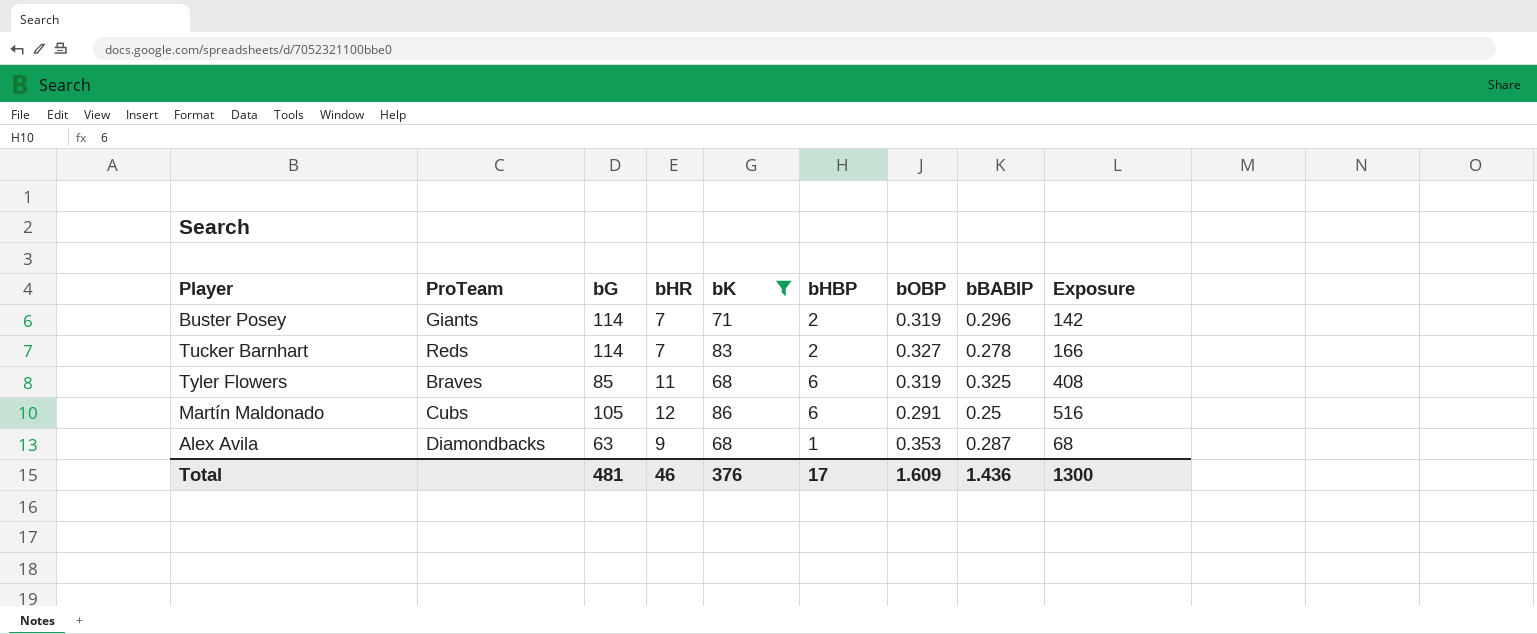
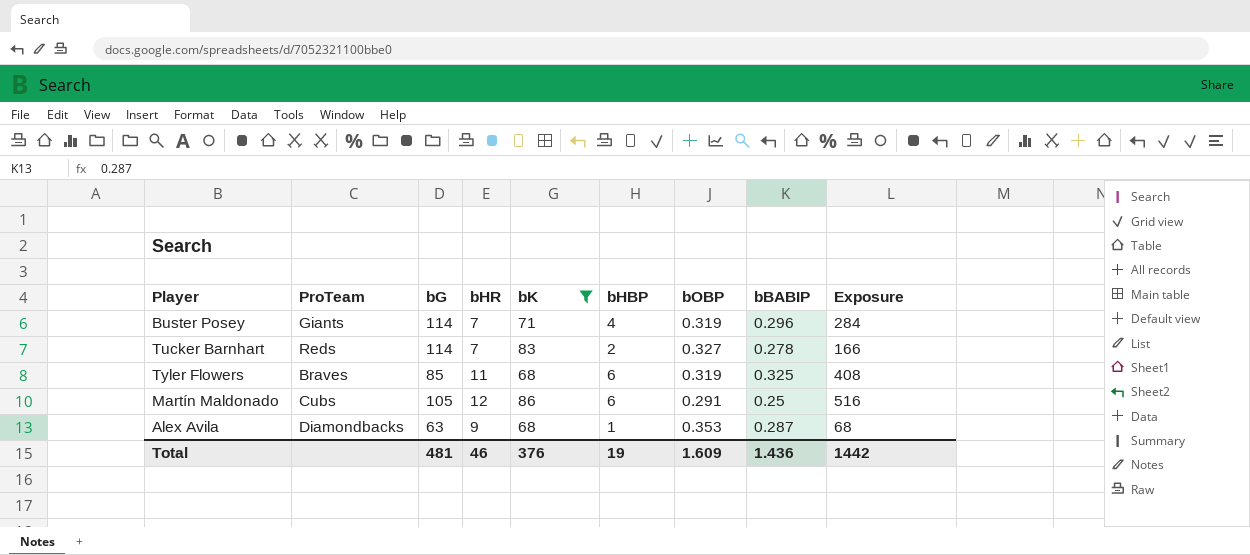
Buster Posey | bHBP: 2 -> 4
Buster Posey | Exposure: 142 -> 284
Total | bHBP: 17 -> 19
Total | Exposure: 1300 -> 1442

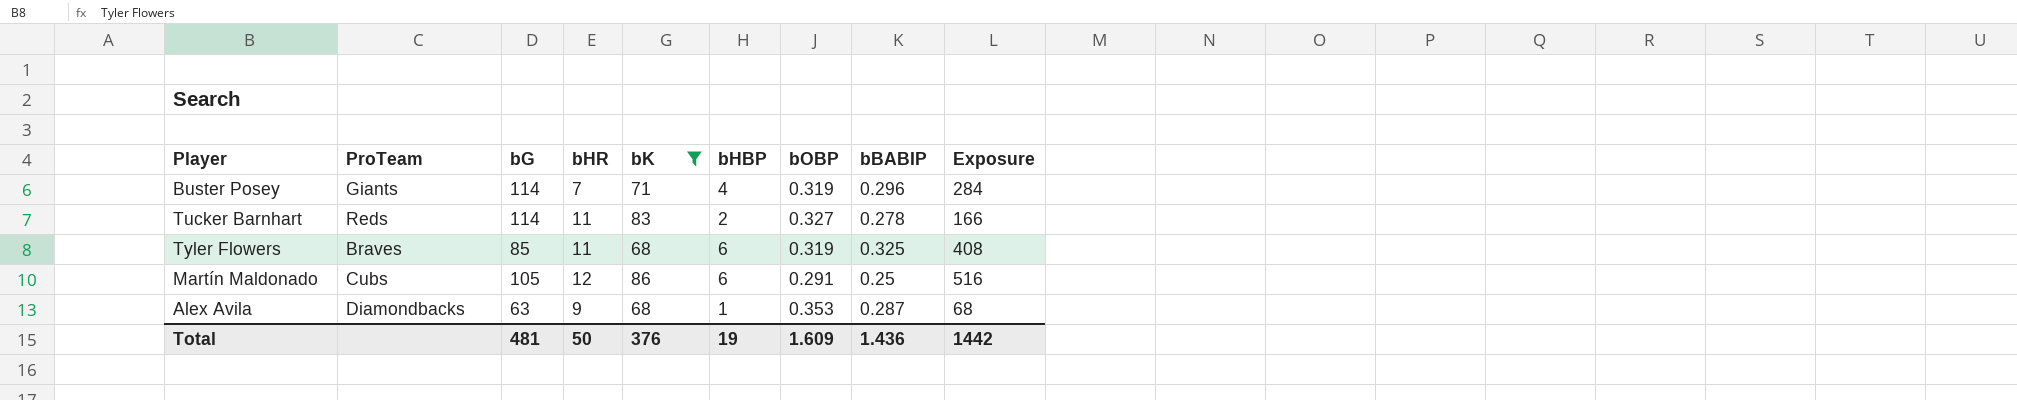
Tucker Barnhart | bHR: 7 -> 11
Total | bHR: 46 -> 50

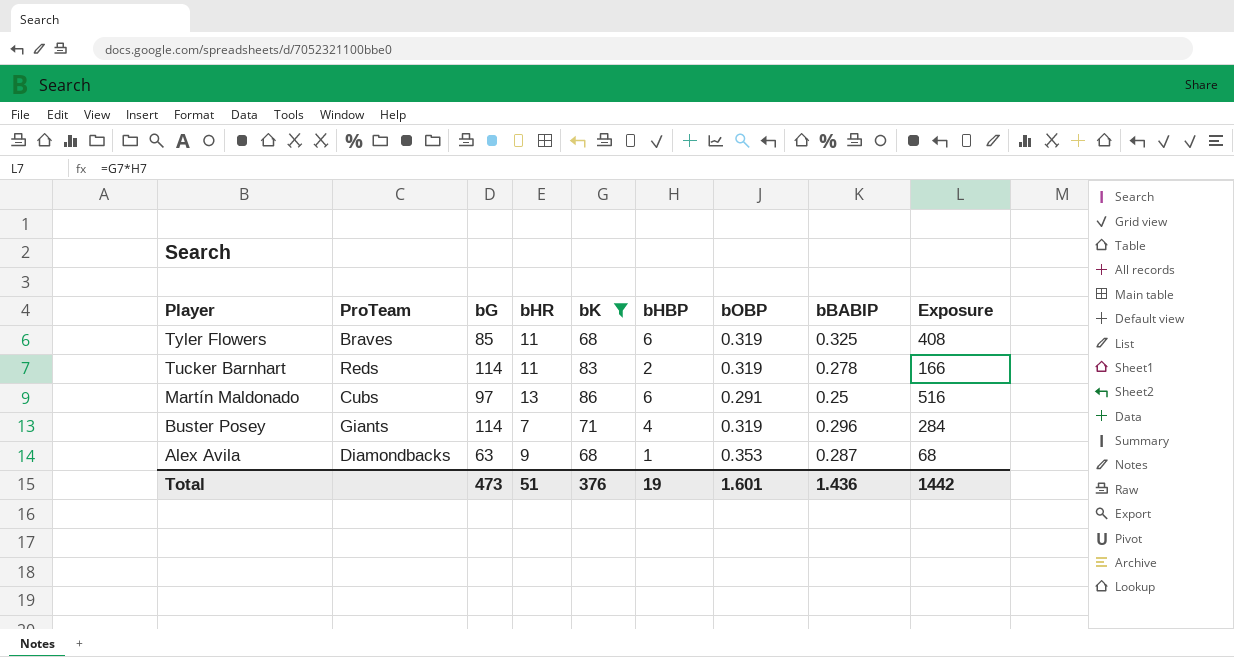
row order: none -> Player descending
Tucker Barnhart | bOBP: 0.327 -> 0.319
Martín Maldonado | bG: 105 -> 97
Martín Maldonado | bHR: 12 -> 13
Total | bG: 481 -> 473
Total | bHR: 50 -> 51
Total | bOBP: 1.609 -> 1.601

